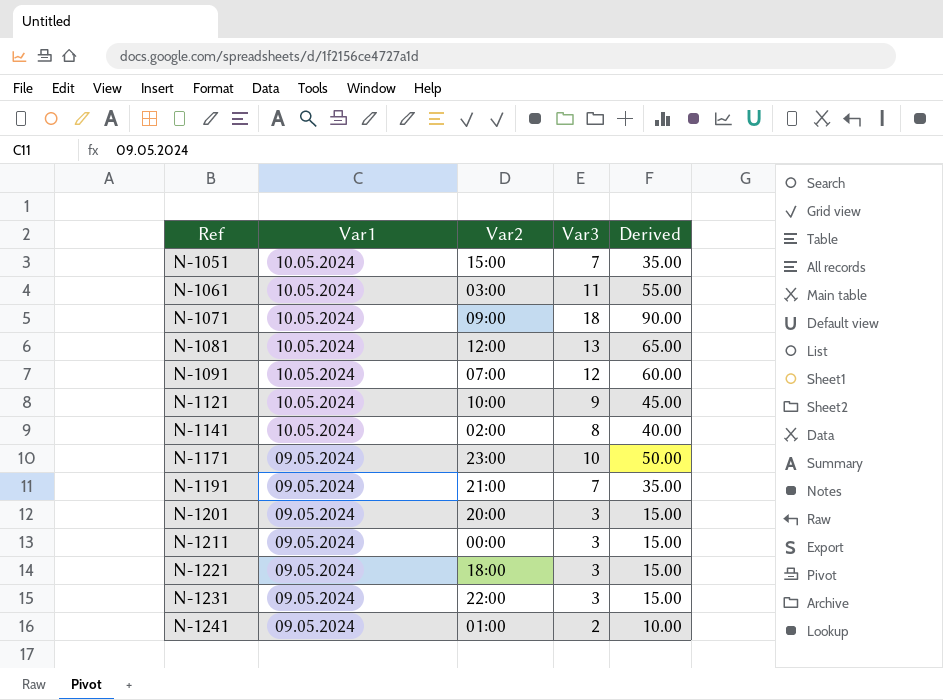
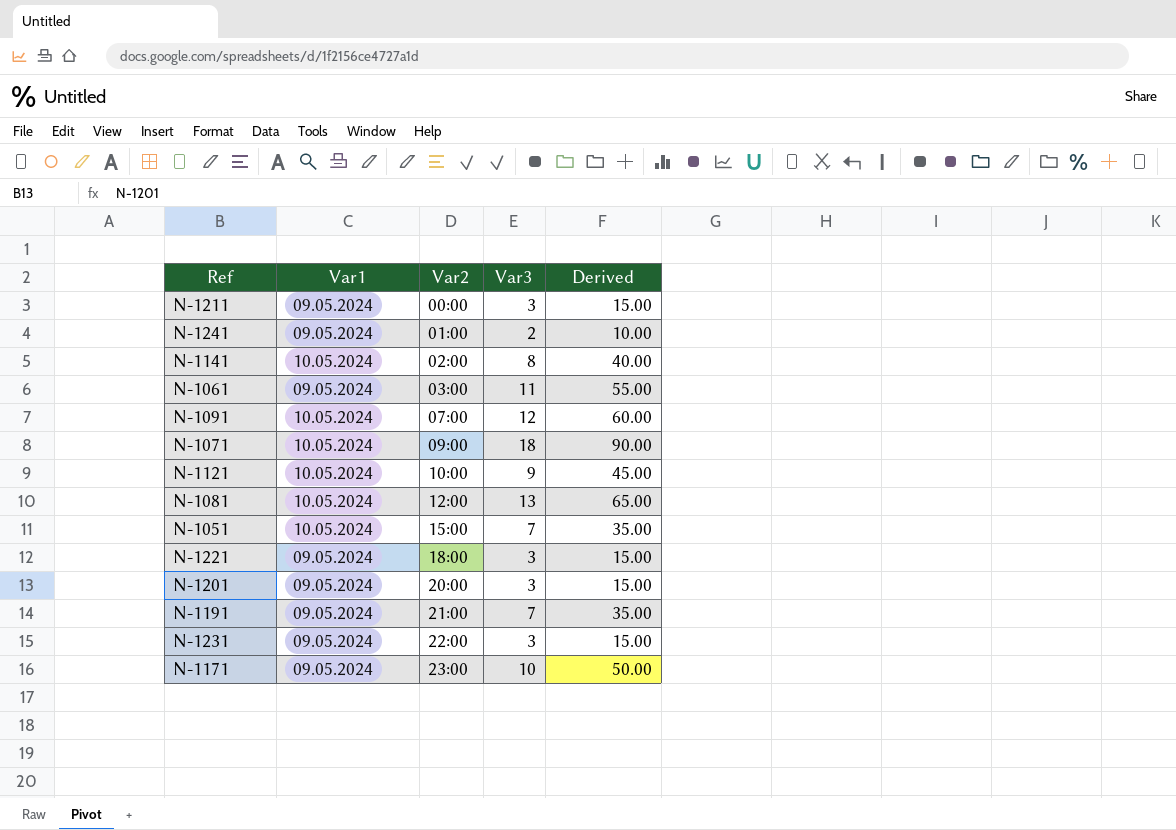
row order: Ref ascending -> Var2 ascending
N-1061 | Var1: 10.05.2024 -> 09.05.2024

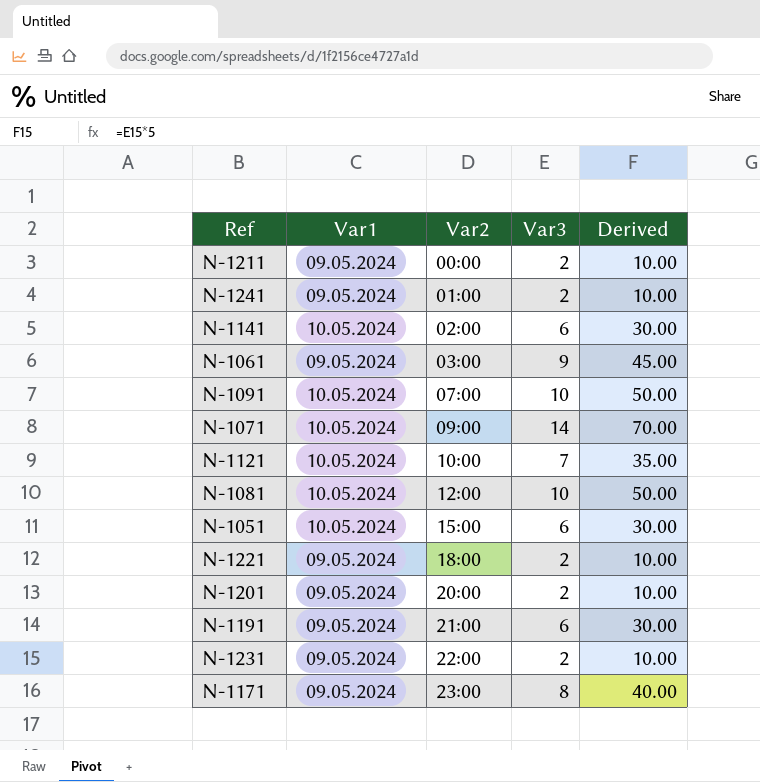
N-1211 | Var3: 3 -> 2
N-1211 | Derived: 15.00 -> 10.00
N-1141 | Var3: 8 -> 6
N-1141 | Derived: 40.00 -> 30.00
N-1061 | Var3: 11 -> 9
N-1061 | Derived: 55.00 -> 45.00
N-1091 | Var3: 12 -> 10
N-1091 | Derived: 60.00 -> 50.00
N-1071 | Var3: 18 -> 14
N-1071 | Derived: 90.00 -> 70.00
N-1121 | Var3: 9 -> 7
N-1121 | Derived: 45.00 -> 35.00
N-1081 | Var3: 13 -> 10
N-1081 | Derived: 65.00 -> 50.00
N-1051 | Var3: 7 -> 6
N-1051 | Derived: 35.00 -> 30.00
N-1221 | Var3: 3 -> 2
N-1221 | Derived: 15.00 -> 10.00
N-1201 | Var3: 3 -> 2
N-1201 | Derived: 15.00 -> 10.00
N-1191 | Var3: 7 -> 6
N-1191 | Derived: 35.00 -> 30.00
N-1231 | Var3: 3 -> 2
N-1231 | Derived: 15.00 -> 10.00
N-1171 | Var3: 10 -> 8
N-1171 | Derived: 50.00 -> 40.00

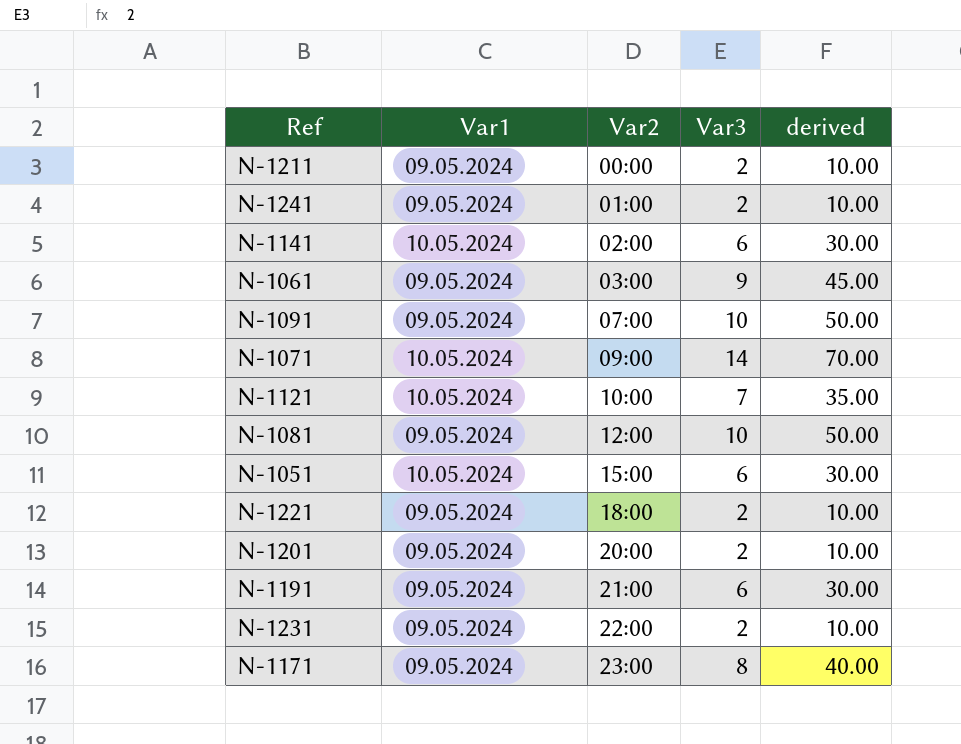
column name: Derived -> derived
N-1091 | Var1: 10.05.2024 -> 09.05.2024
N-1081 | Var1: 10.05.2024 -> 09.05.2024

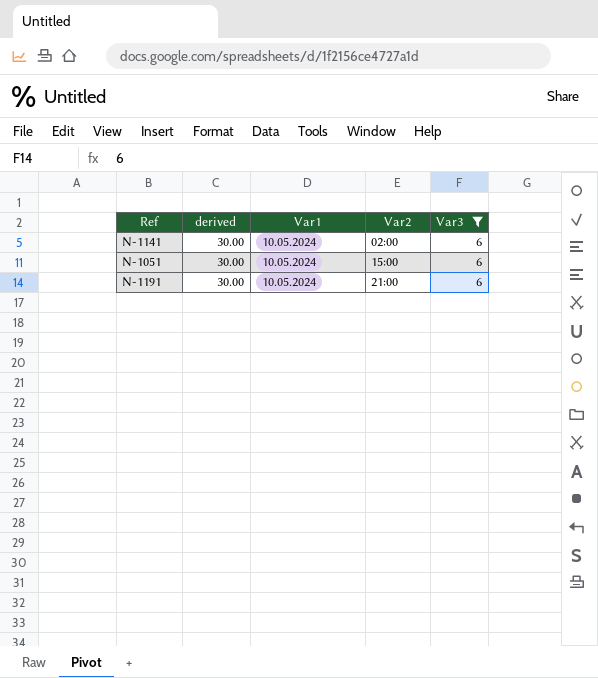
filter: none -> Var3 = 6
column derived | position: 5 -> 2
N-1191 | Var1: 09.05.2024 -> 10.05.2024

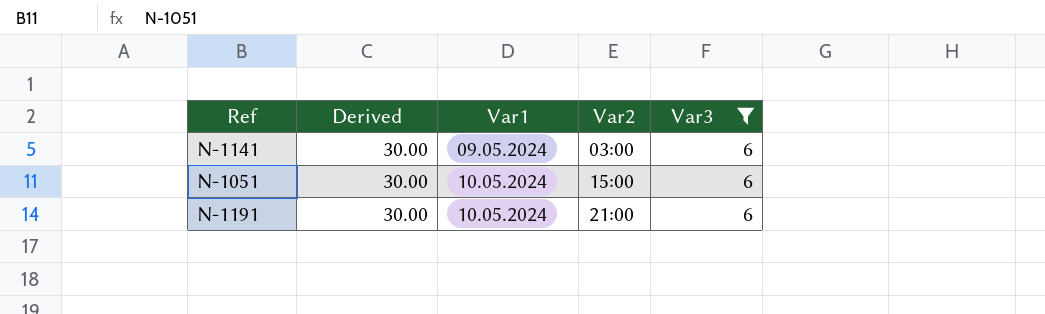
column name: derived -> Derived
N-1141 | Var1: 10.05.2024 -> 09.05.2024
N-1141 | Var2: 02:00 -> 03:00

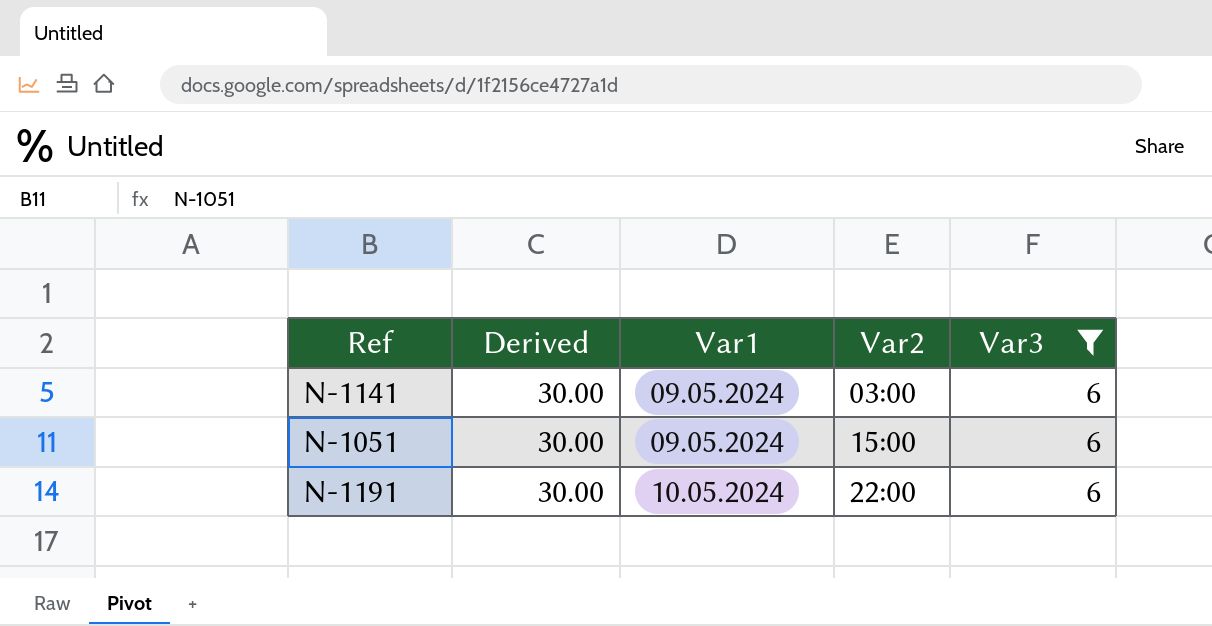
N-1051 | Var1: 10.05.2024 -> 09.05.2024
N-1191 | Var2: 21:00 -> 22:00

